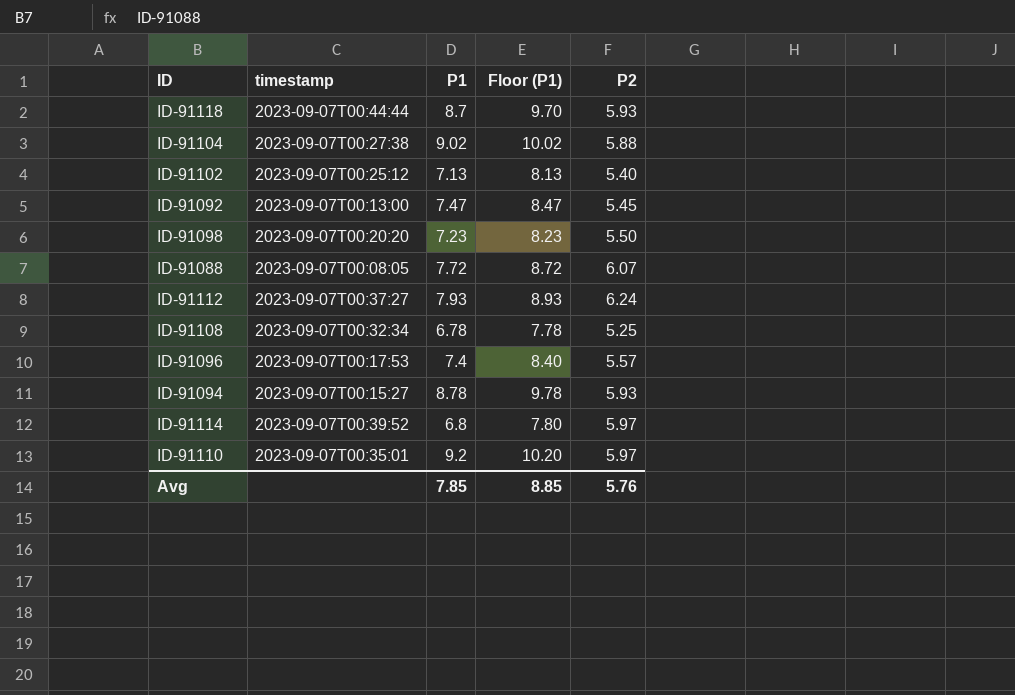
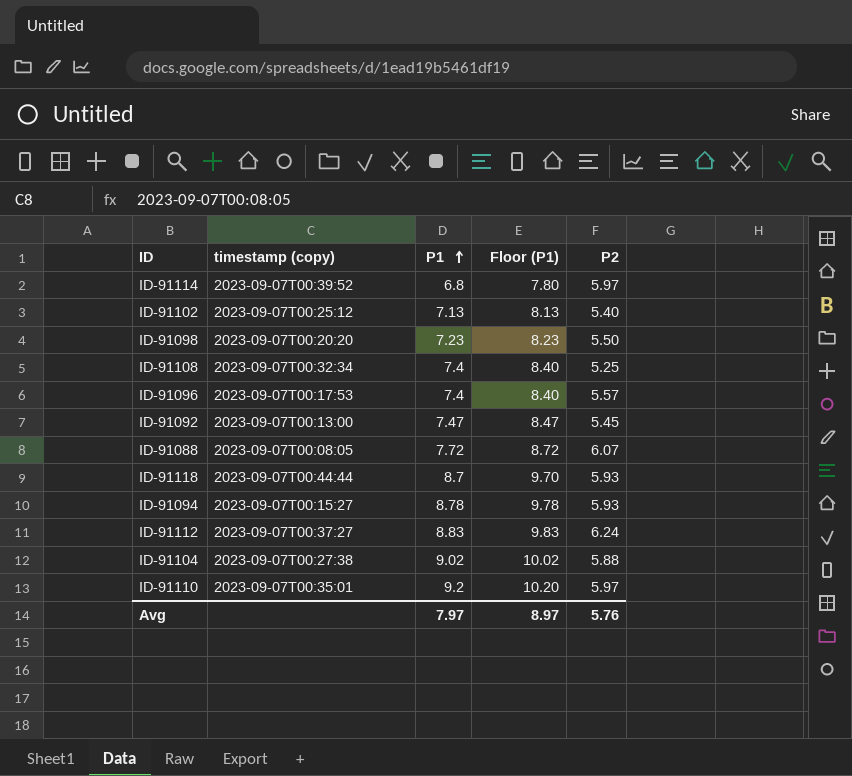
row order: none -> P1 ascending
column name: timestamp -> timestamp (copy)
ID-91108 | P1: 6.78 -> 7.4
ID-91108 | Floor (P1): 7.78 -> 8.40
ID-91112 | P1: 7.93 -> 8.83
ID-91112 | Floor (P1): 8.93 -> 9.83
Avg | P1: 7.85 -> 7.97
Avg | Floor (P1): 8.85 -> 8.97

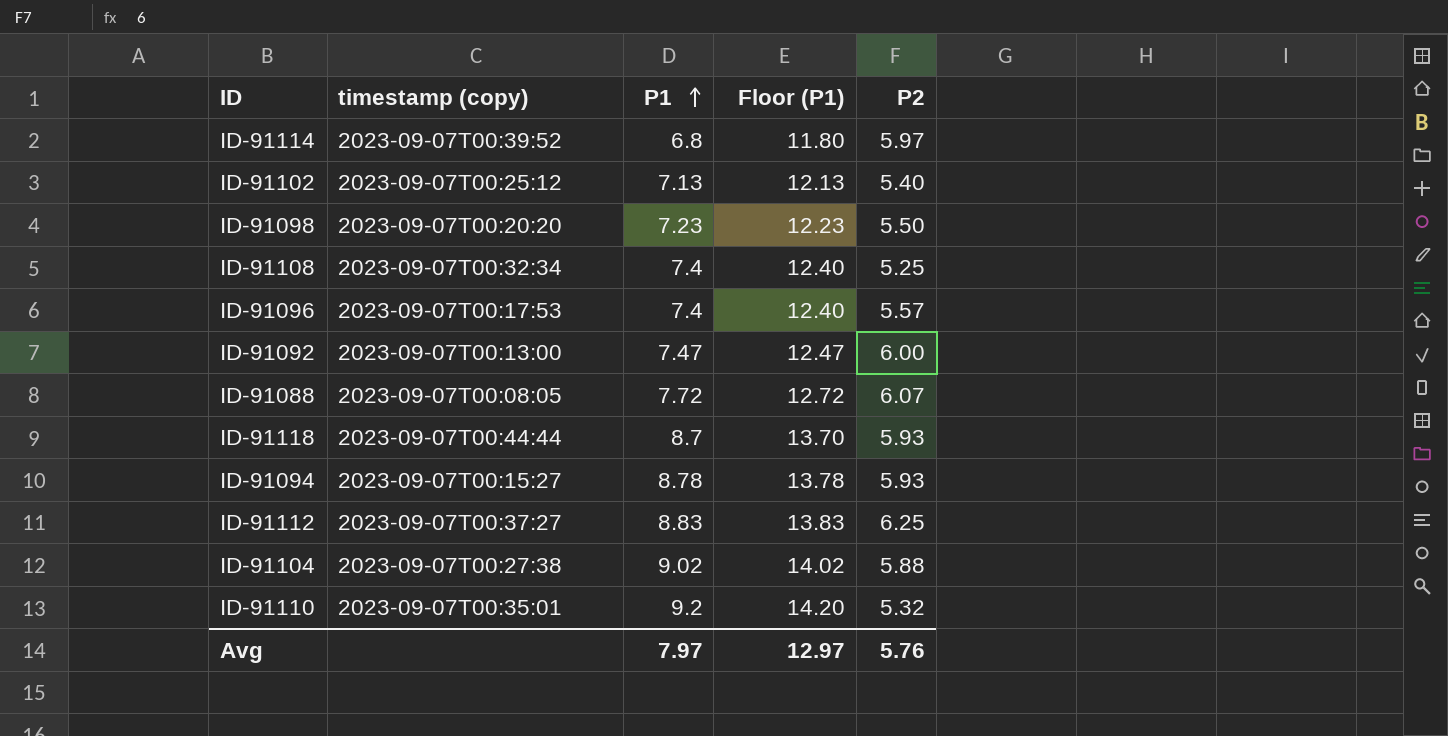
column Floor (P1) | formula: [P1] + 1 -> [P1] + 5
ID-91092 | P2: 5.45 -> 6.00
ID-91112 | P2: 6.24 -> 6.25
ID-91110 | P2: 5.97 -> 5.32
Avg | Floor (P1): 8.97 -> 12.97

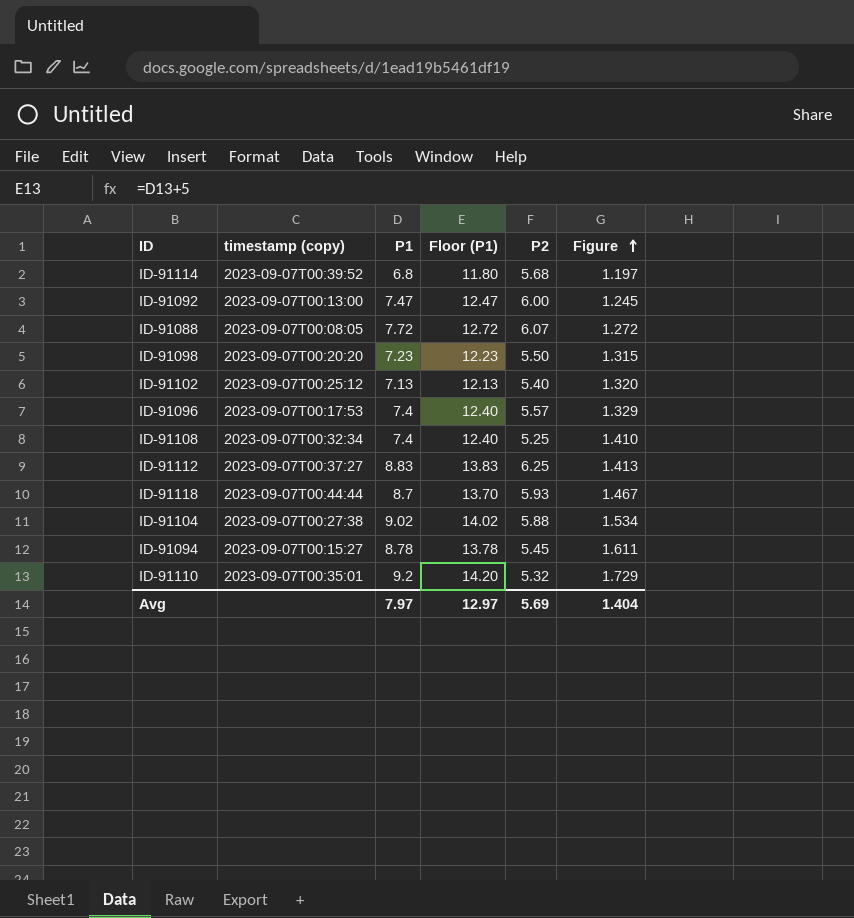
row order: P1 ascending -> Figure ascending
column Figure | formula: none -> [P1] / [P2]
ID-91114 | P2: 5.97 -> 5.68
ID-91094 | P2: 5.93 -> 5.45
Avg | P2: 5.76 -> 5.69

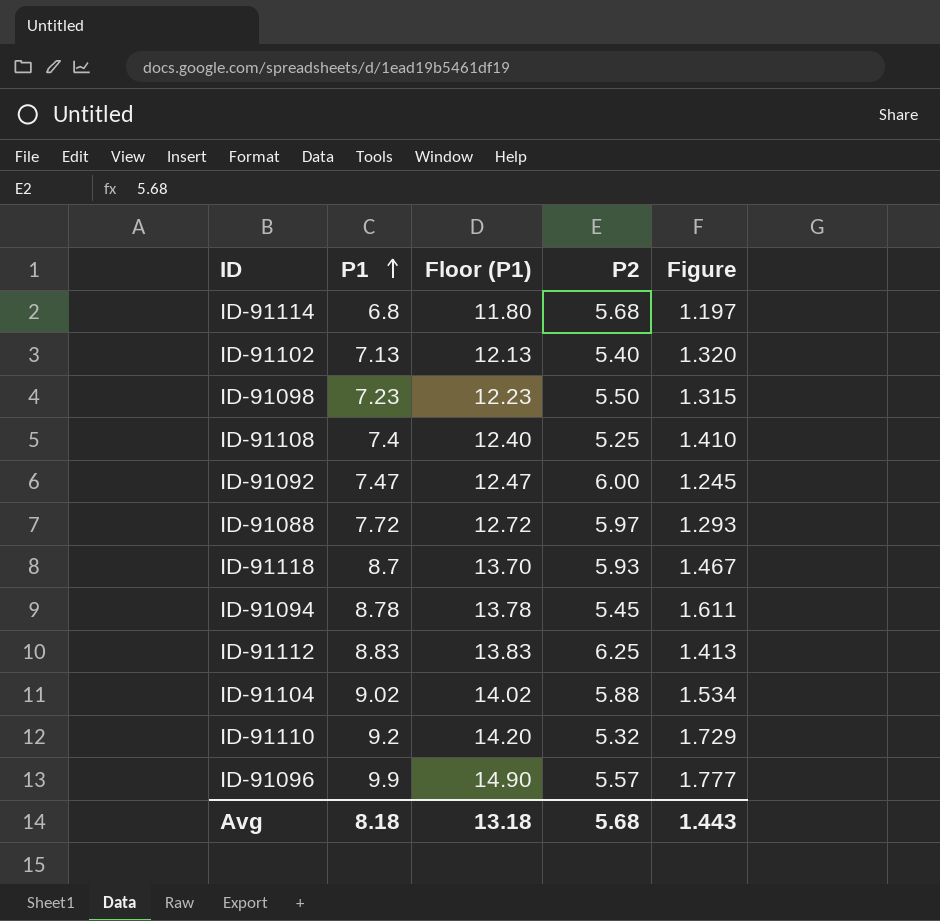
row order: Figure ascending -> P1 ascending
column timestamp (copy) | position: 2 -> none
ID-91088 | P2: 6.07 -> 5.97
ID-91088 | Figure: 1.272 -> 1.293
ID-91096 | P1: 7.4 -> 9.9
ID-91096 | Floor (P1): 12.40 -> 14.90
ID-91096 | Figure: 1.329 -> 1.777
Avg | P1: 7.97 -> 8.18
Avg | Floor (P1): 12.97 -> 13.18
Avg | P2: 5.69 -> 5.68
Avg | Figure: 1.404 -> 1.443

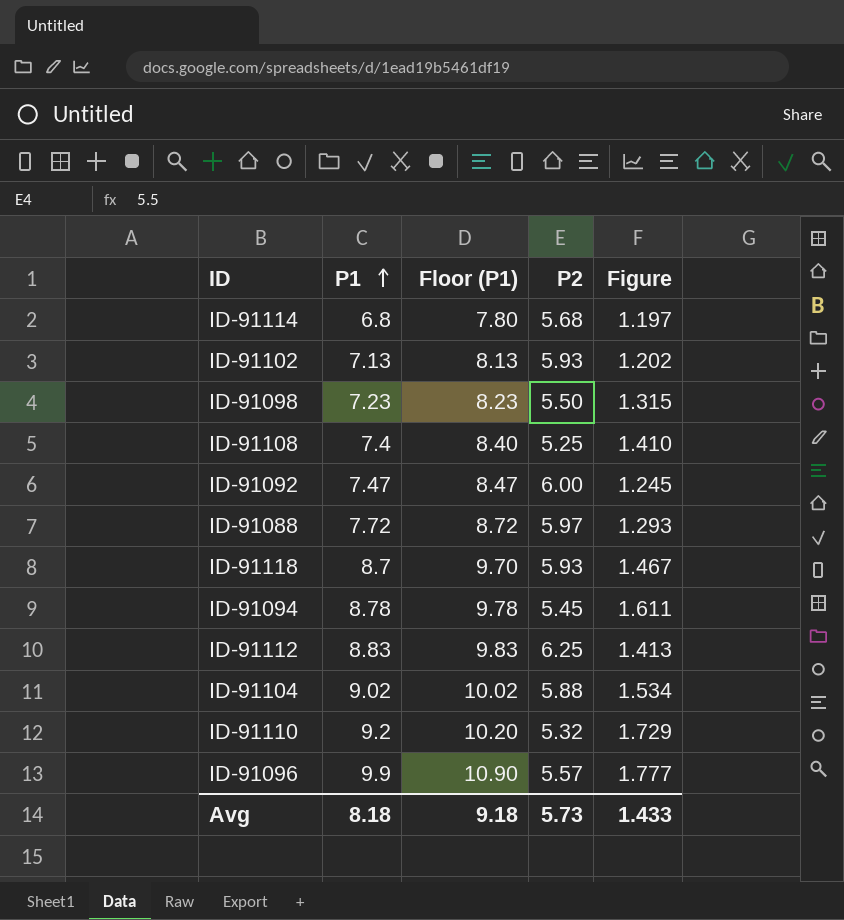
column Floor (P1) | formula: [P1] + 5 -> [P1] + 1
ID-91102 | P2: 5.40 -> 5.93
ID-91102 | Figure: 1.320 -> 1.202
Avg | Floor (P1): 13.18 -> 9.18
Avg | P2: 5.68 -> 5.73
Avg | Figure: 1.443 -> 1.433

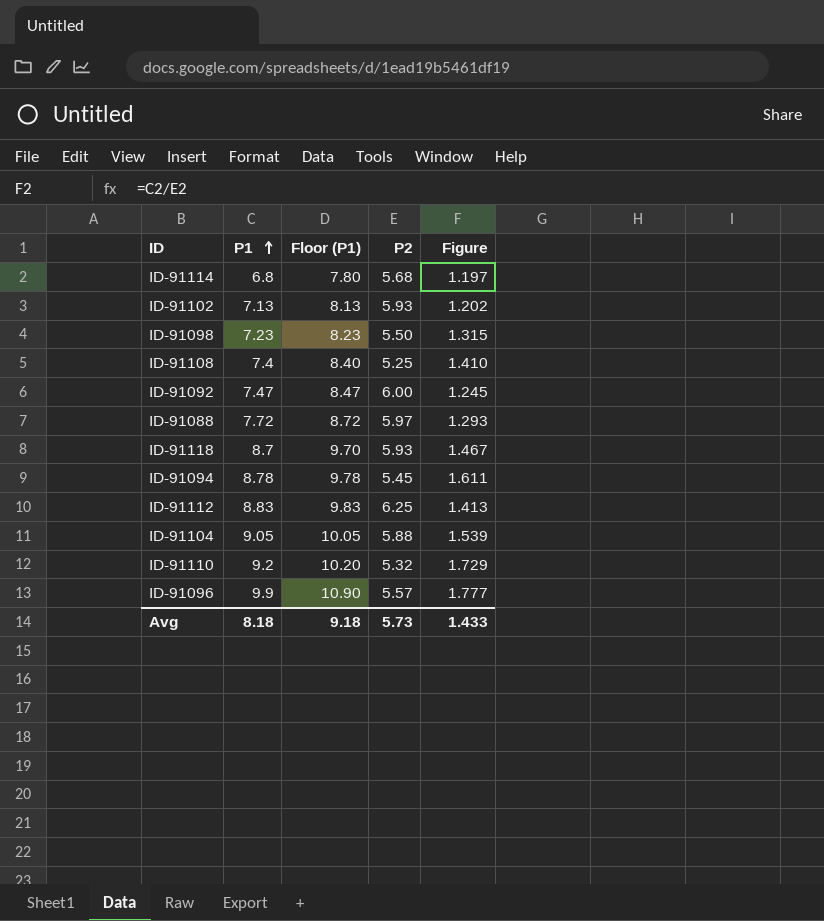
ID-91104 | P1: 9.02 -> 9.05
ID-91104 | Floor (P1): 10.02 -> 10.05
ID-91104 | Figure: 1.534 -> 1.539

